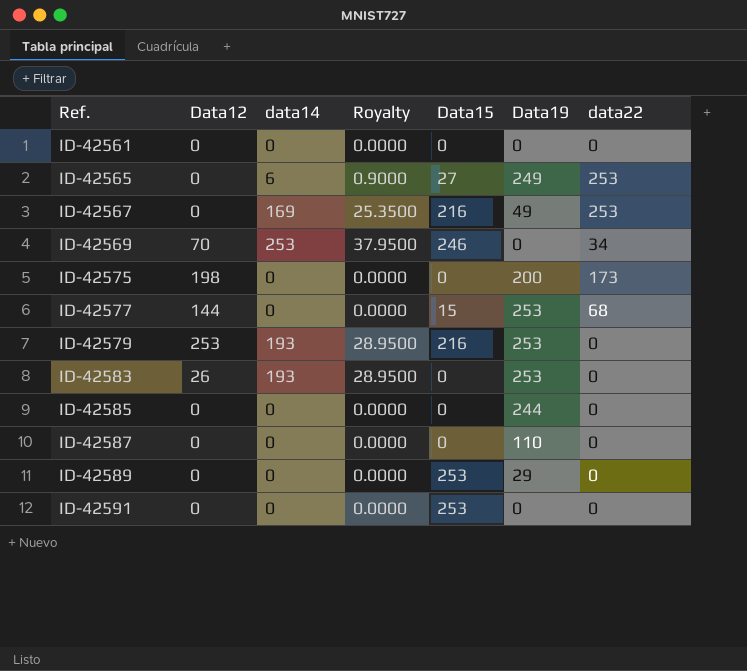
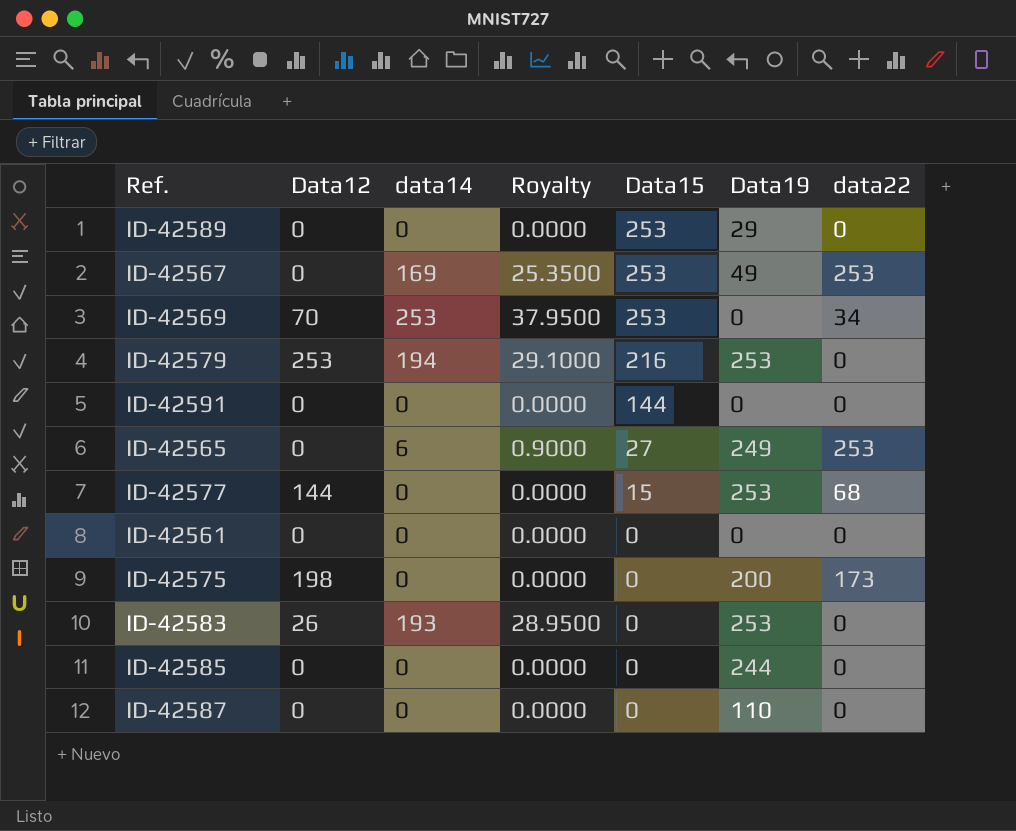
row order: Ref. ascending -> Data15 descending
ID-42567 | Data15: 216 -> 253
ID-42569 | Data15: 246 -> 253
ID-42579 | data14: 193 -> 194
ID-42579 | Royalty: 28.9500 -> 29.1000
ID-42591 | Data15: 253 -> 144

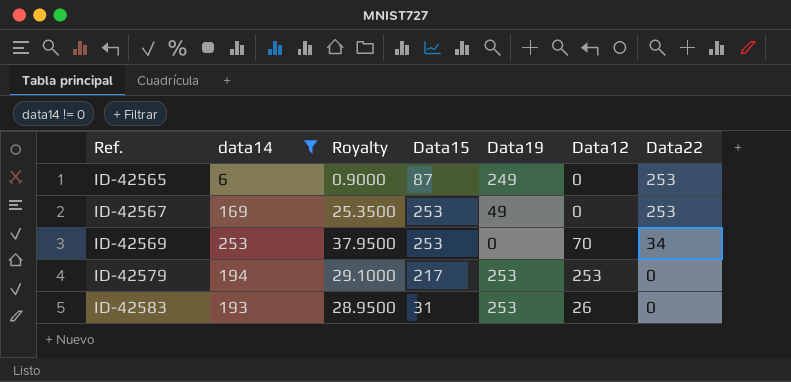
filter: none -> data14 != 0
row order: Data15 descending -> Ref. ascending
column Data12 | position: 2 -> 6
column name: data22 -> Data22
ID-42565 | Data15: 27 -> 87
ID-42579 | Data15: 216 -> 217
ID-42583 | Data15: 0 -> 31

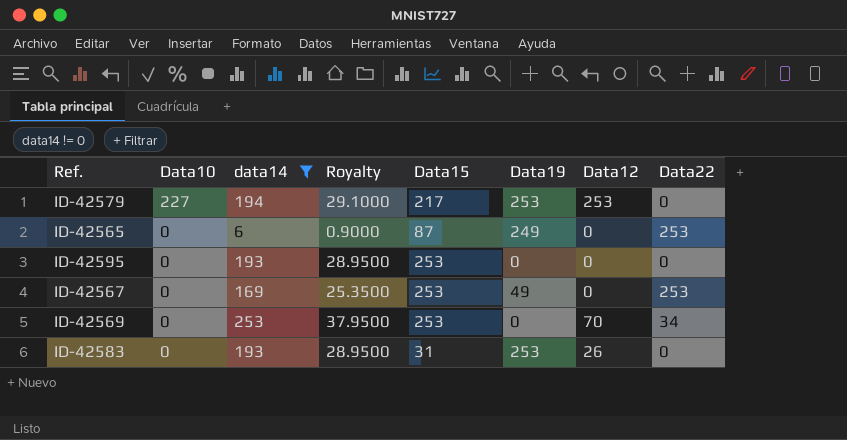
row order: Ref. ascending -> Data10 descending
column Data10 | position: none -> 2
row ID-42595: none -> 0 | 193 | 28.9500 | 253 | 0 | 0 | 0

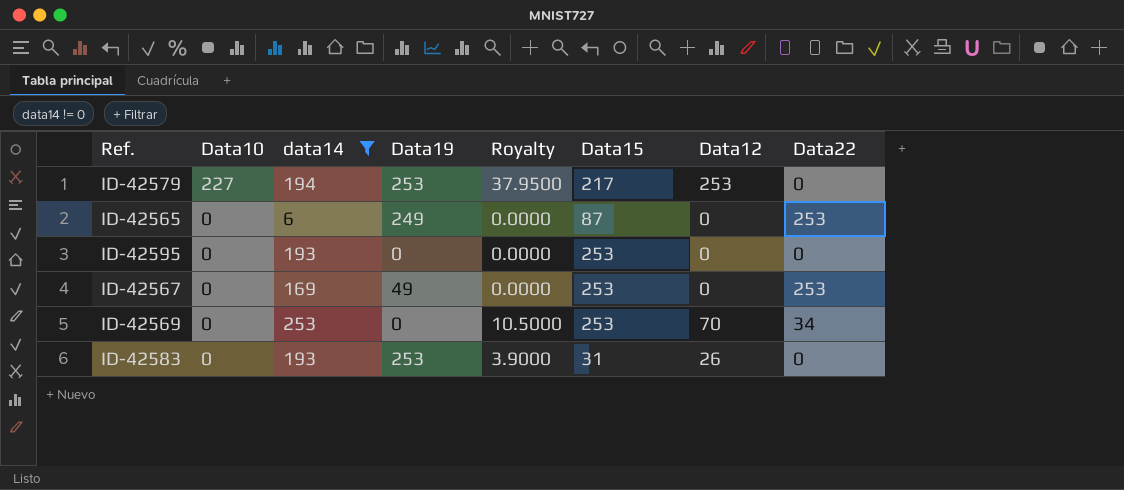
column Data19 | position: 6 -> 4
column Royalty | formula: [data14] * 0.15 -> [Data12] * 0.15

